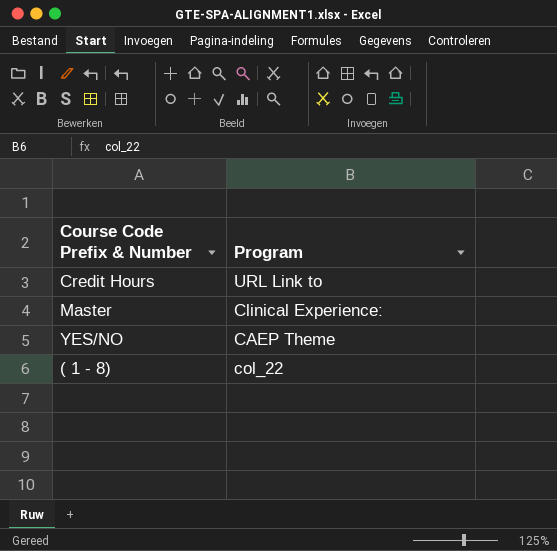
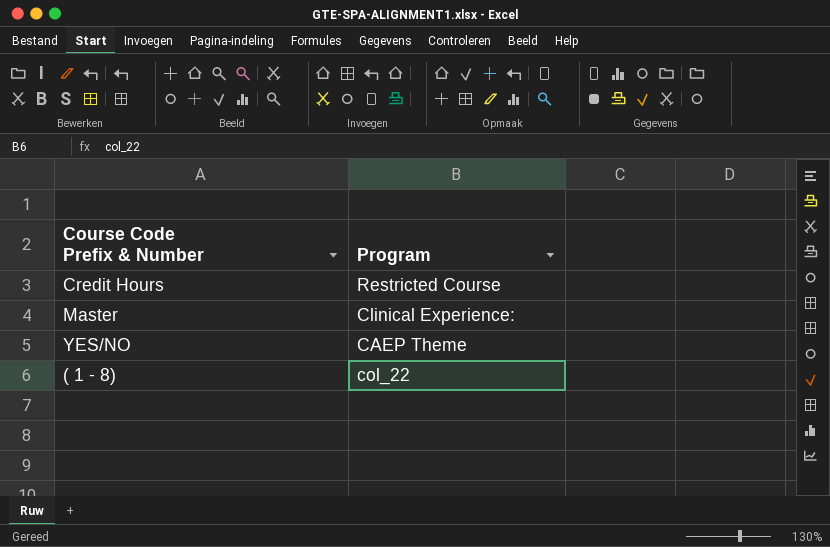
Credit Hours | Program: URL Link to -> Restricted Course

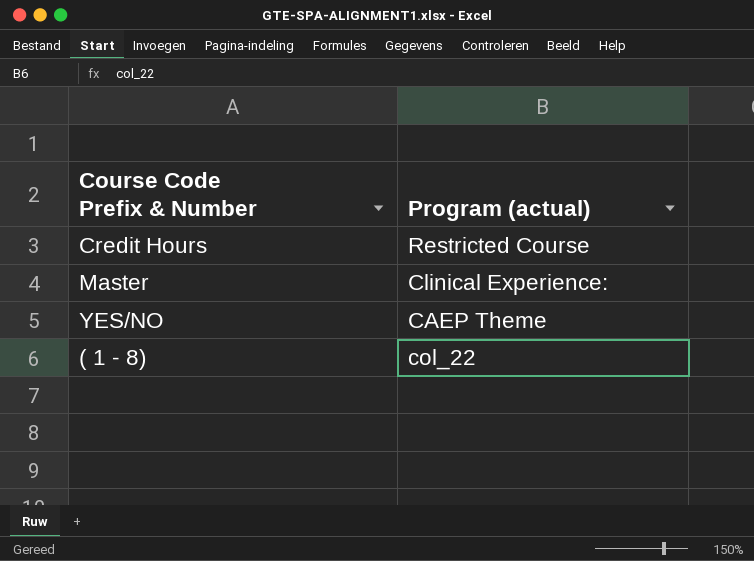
column name: Program -> Program (actual)

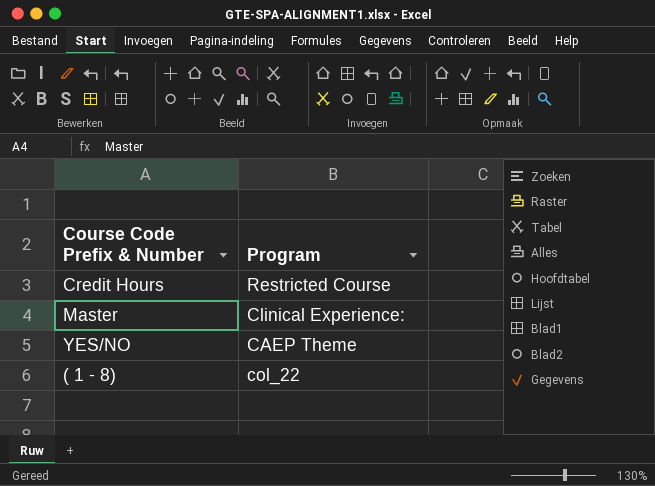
column name: Program (actual) -> Program

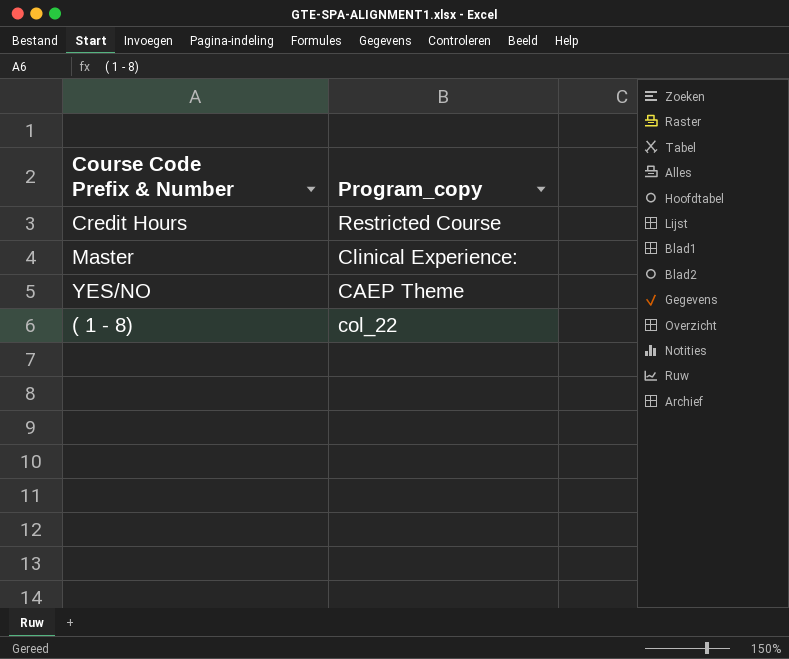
column name: Program -> Program_copy

